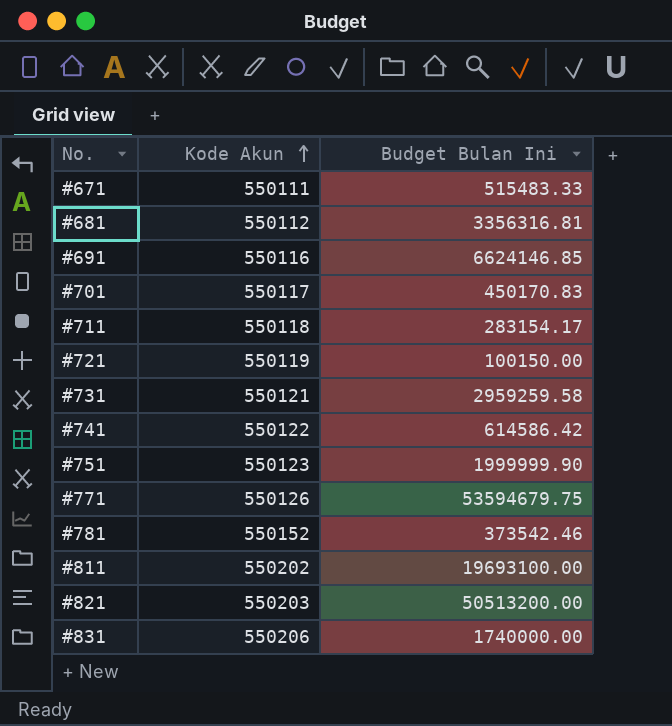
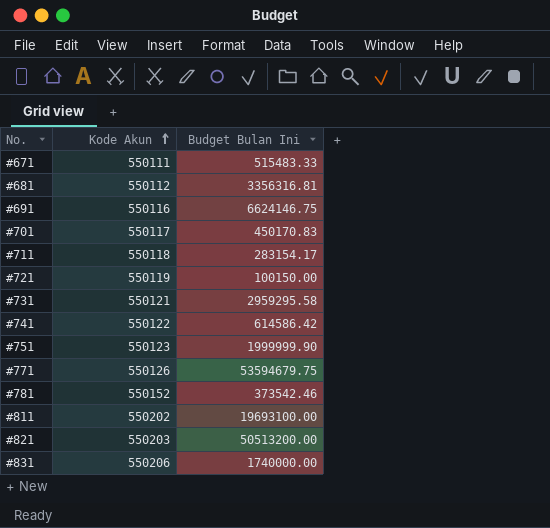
#691 | Budget Bulan Ini: 6624146.85 -> 6624146.75
#731 | Budget Bulan Ini: 2959259.58 -> 2959295.58

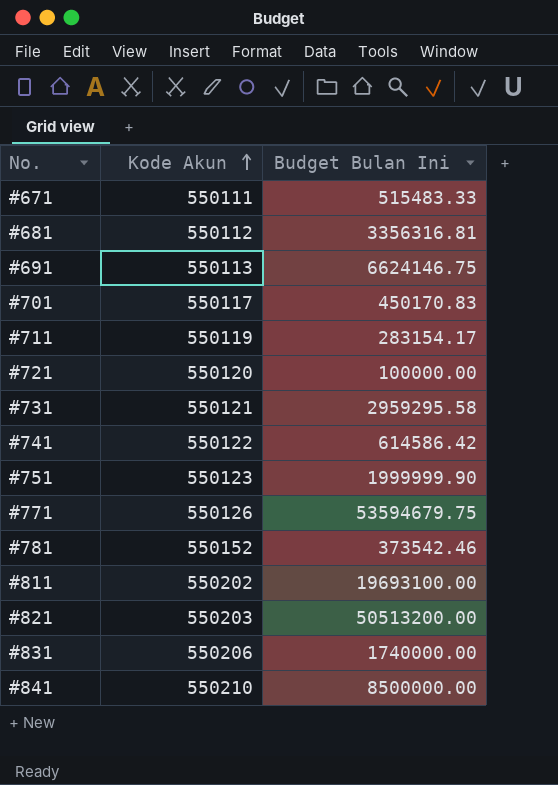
#691 | Kode Akun: 550116 -> 550113
#711 | Kode Akun: 550118 -> 550119
#721 | Kode Akun: 550119 -> 550120
#721 | Budget Bulan Ini: 100150.00 -> 100000.00
row #841: none -> 550210 | 8500000.00

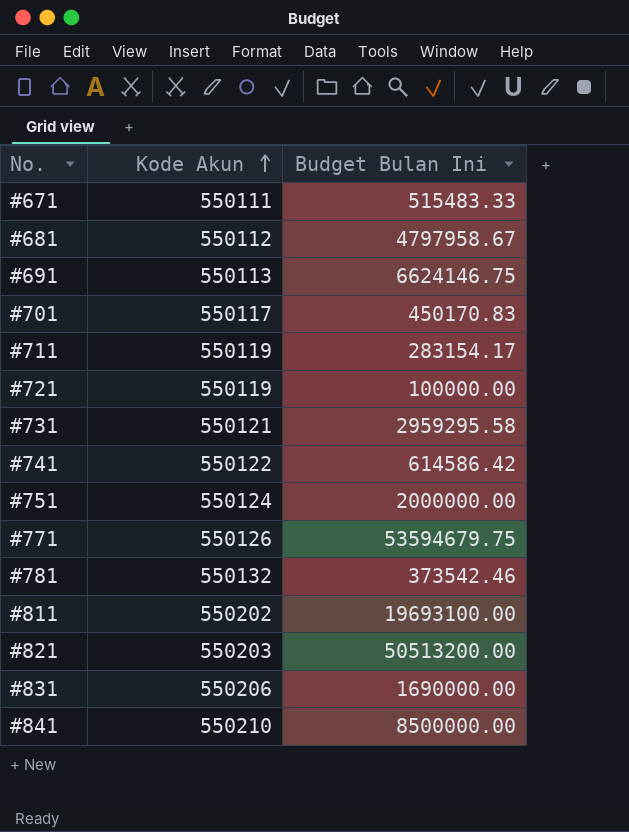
#681 | Budget Bulan Ini: 3356316.81 -> 4797958.67
#721 | Kode Akun: 550120 -> 550119
#751 | Kode Akun: 550123 -> 550124
#751 | Budget Bulan Ini: 1999999.90 -> 2000000.00
#781 | Kode Akun: 550152 -> 550132
#831 | Budget Bulan Ini: 1740000.00 -> 1690000.00

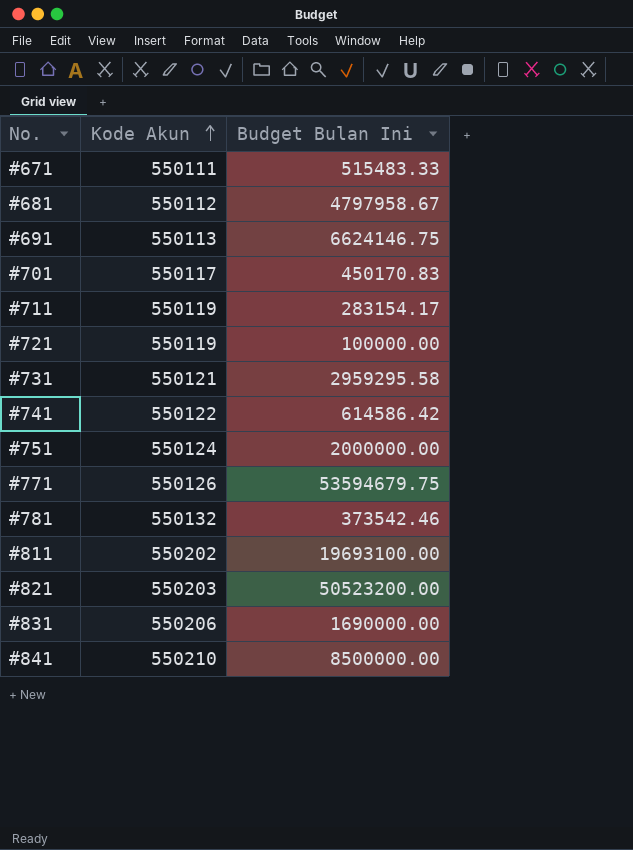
#821 | Budget Bulan Ini: 50513200.00 -> 50523200.00

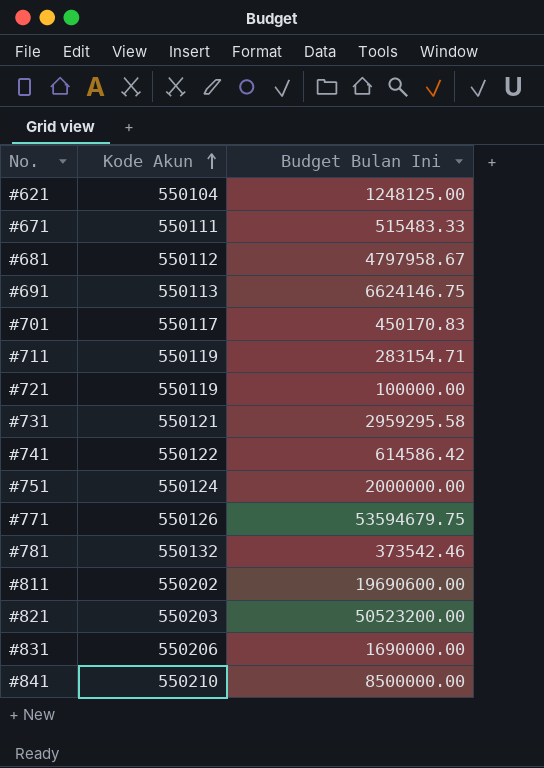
row #621: none -> 550104 | 1248125.00
#711 | Budget Bulan Ini: 283154.17 -> 283154.71
#811 | Budget Bulan Ini: 19693100.00 -> 19690600.00

